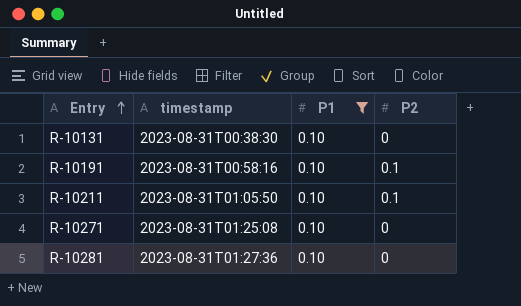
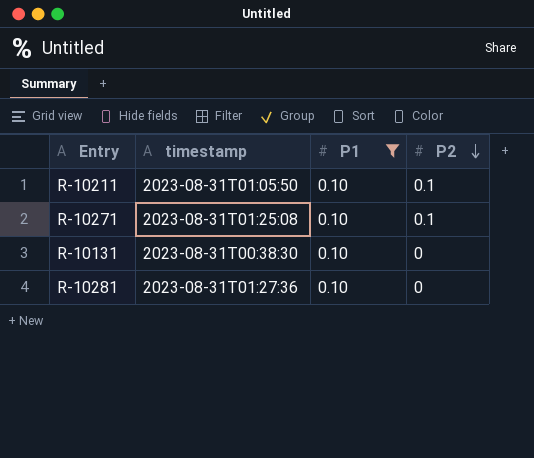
row order: Entry ascending -> P2 descending
row R-10191: 2023-08-31T00:58:16 | 0.10 | 0.1 -> none
R-10271 | P2: 0 -> 0.1

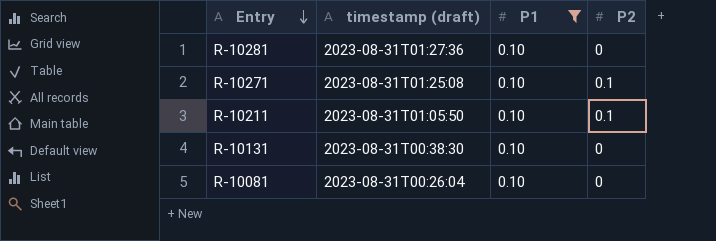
row order: P2 descending -> Entry descending
column name: timestamp -> timestamp (draft)
row R-10081: none -> 2023-08-31T00:26:04 | 0.10 | 0

